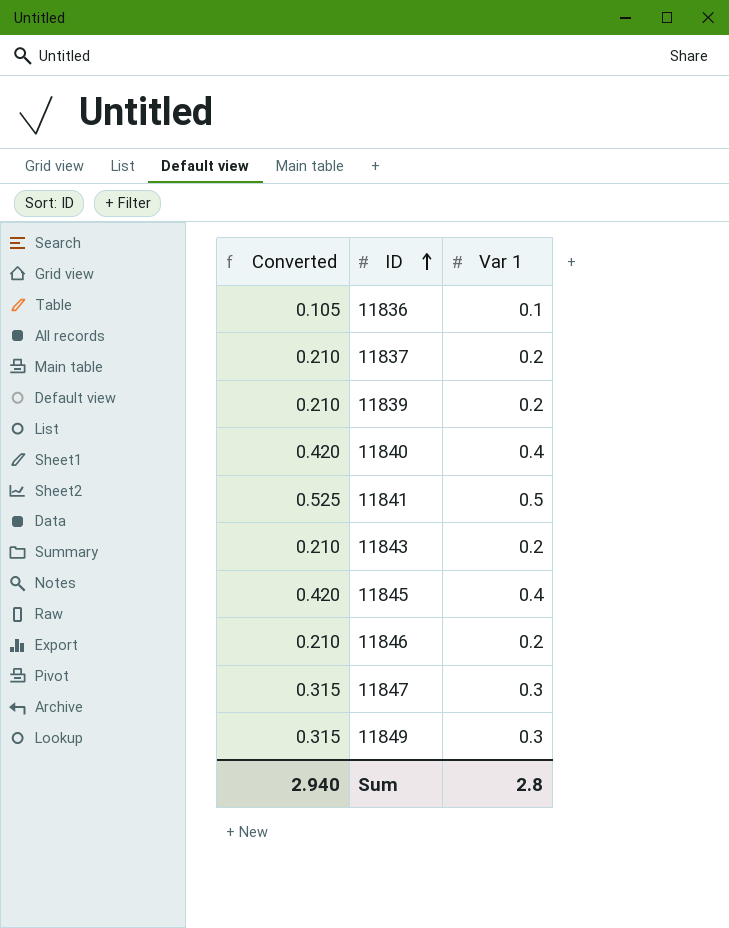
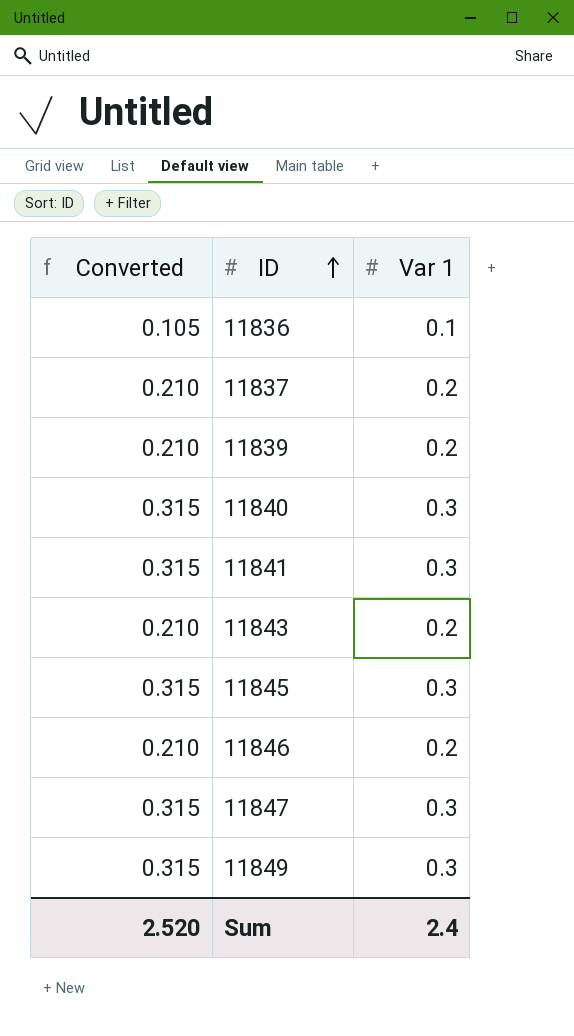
11840 | Converted: 0.420 -> 0.315
11840 | Var 1: 0.4 -> 0.3
11841 | Converted: 0.525 -> 0.315
11841 | Var 1: 0.5 -> 0.3
11845 | Converted: 0.420 -> 0.315
11845 | Var 1: 0.4 -> 0.3
Sum | Converted: 2.940 -> 2.520
Sum | Var 1: 2.8 -> 2.4

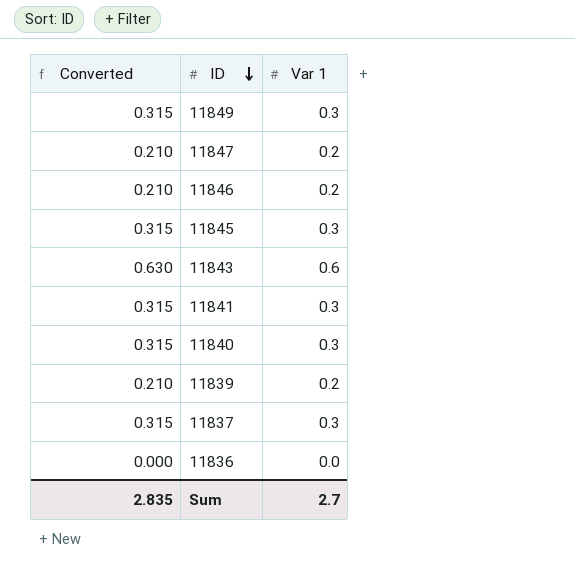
row order: ID ascending -> ID descending
11847 | Converted: 0.315 -> 0.210
11847 | Var 1: 0.3 -> 0.2
11843 | Converted: 0.210 -> 0.630
11843 | Var 1: 0.2 -> 0.6
11837 | Converted: 0.210 -> 0.315
11837 | Var 1: 0.2 -> 0.3
11836 | Converted: 0.105 -> 0.000
11836 | Var 1: 0.1 -> 0.0
Sum | Converted: 2.520 -> 2.835
Sum | Var 1: 2.4 -> 2.7

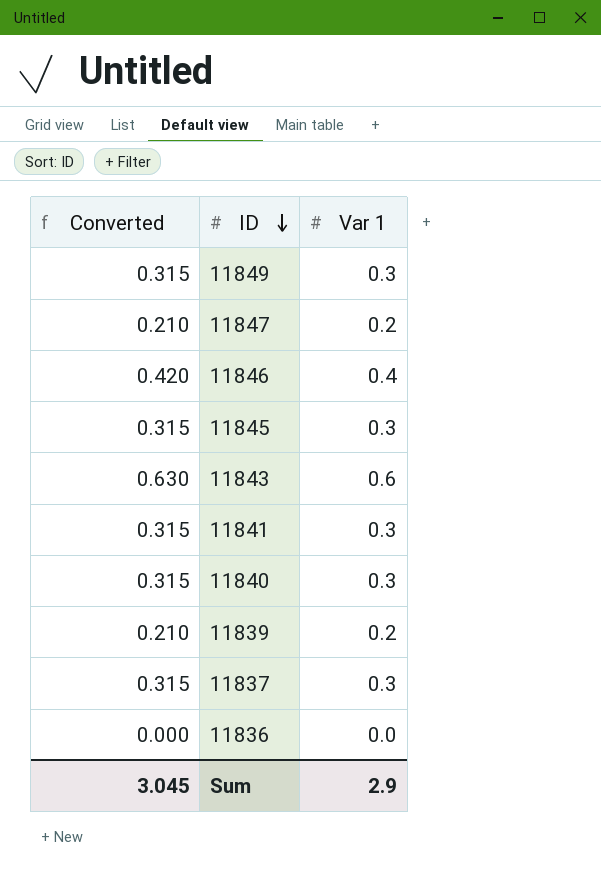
11846 | Converted: 0.210 -> 0.420
11846 | Var 1: 0.2 -> 0.4
Sum | Converted: 2.835 -> 3.045
Sum | Var 1: 2.7 -> 2.9

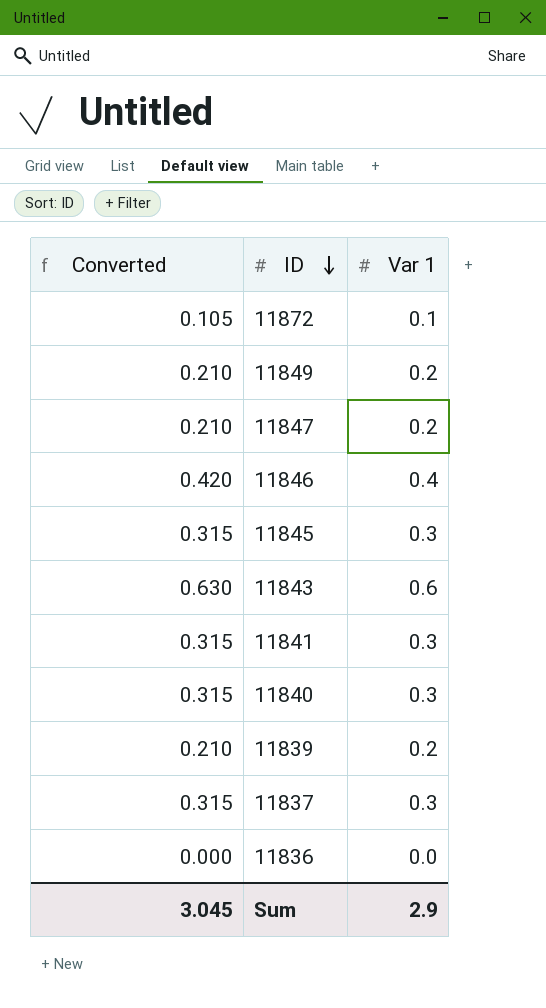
row 11872: none -> 0.105 | 0.1
11849 | Converted: 0.315 -> 0.210
11849 | Var 1: 0.3 -> 0.2

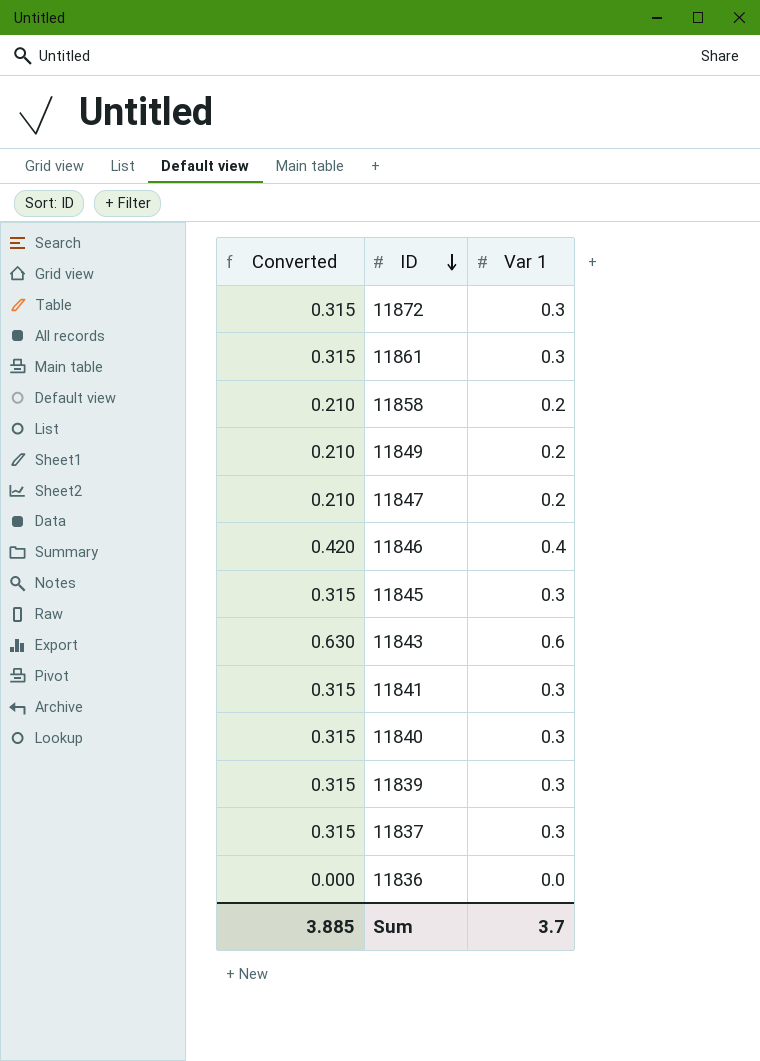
11872 | Converted: 0.105 -> 0.315
11872 | Var 1: 0.1 -> 0.3
row 11861: none -> 0.315 | 0.3
row 11858: none -> 0.210 | 0.2
11839 | Converted: 0.210 -> 0.315
11839 | Var 1: 0.2 -> 0.3
Sum | Converted: 3.045 -> 3.885
Sum | Var 1: 2.9 -> 3.7

